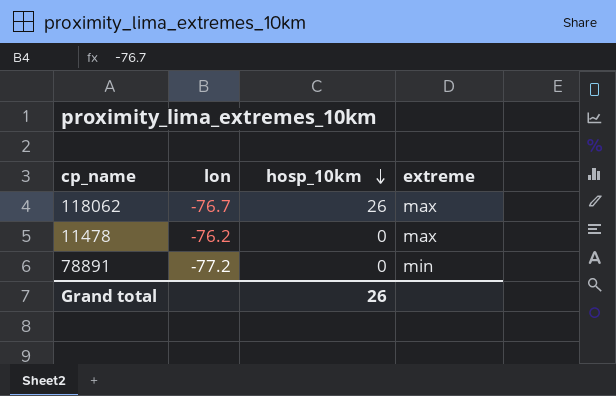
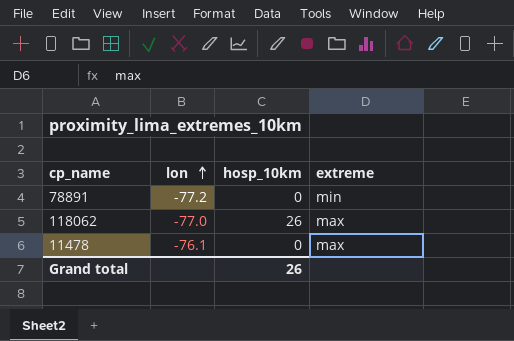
row order: hosp_10km descending -> lon ascending
118062 | lon: -76.7 -> -77.0
11478 | lon: -76.2 -> -76.1

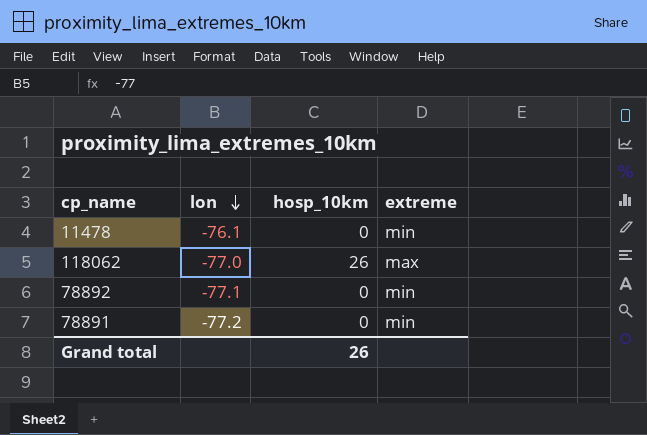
row order: lon ascending -> lon descending
11478 | extreme: max -> min
row 78892: none -> -77.1 | 0 | min

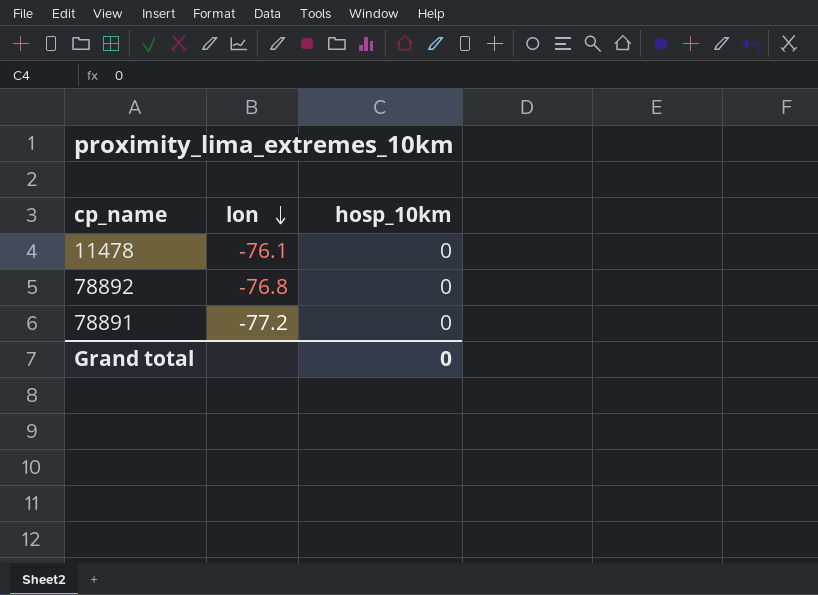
column extreme | position: 4 -> none
row 118062: -77.0 | 26 | max -> none
78892 | lon: -77.1 -> -76.8
Grand total | hosp_10km: 26 -> 0

